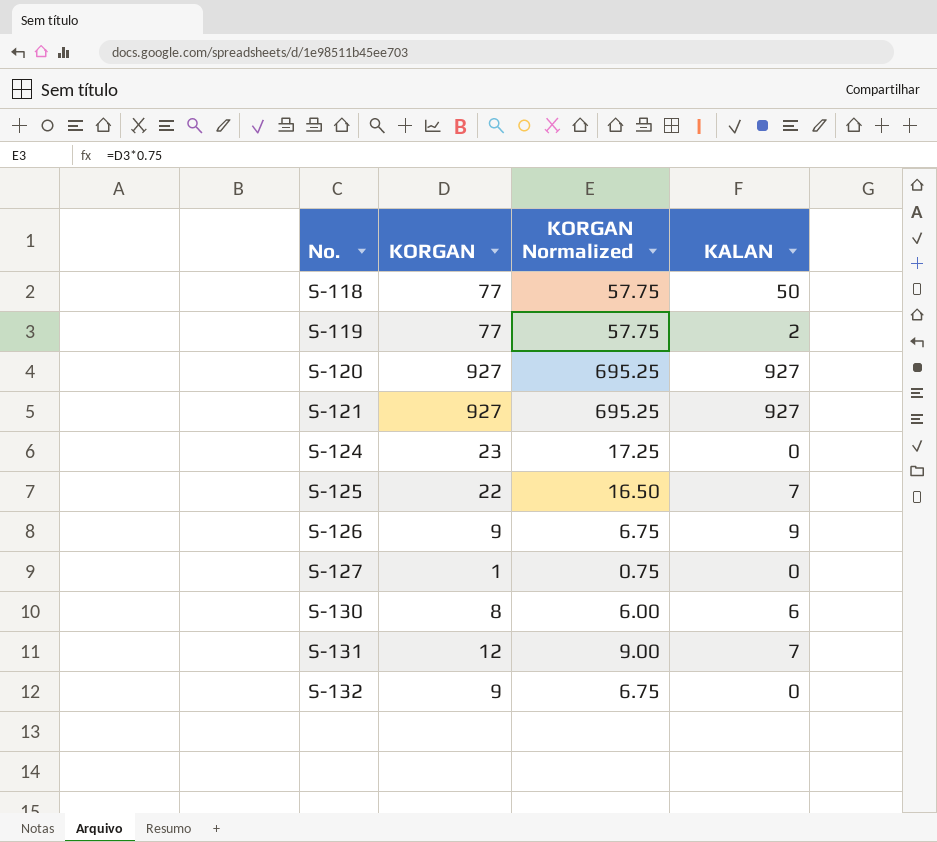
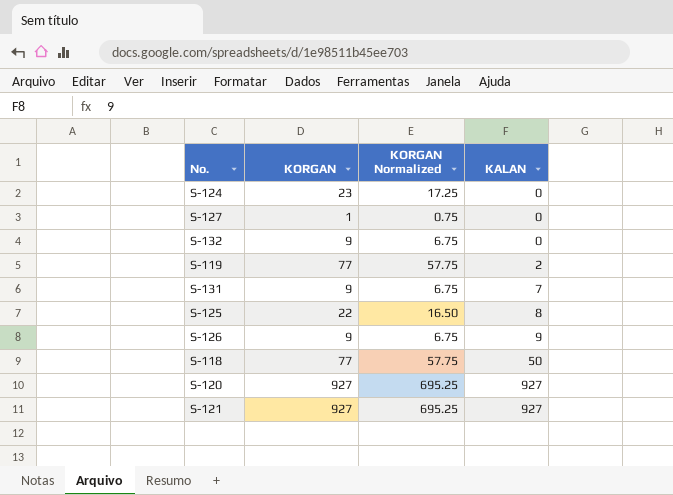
row order: No. ascending -> KALAN ascending
row S-130: 8 | 6.00 | 6 -> none
S-131 | KORGAN: 12 -> 9
S-131 | KORGAN Normalized: 9.00 -> 6.75
S-125 | KALAN: 7 -> 8

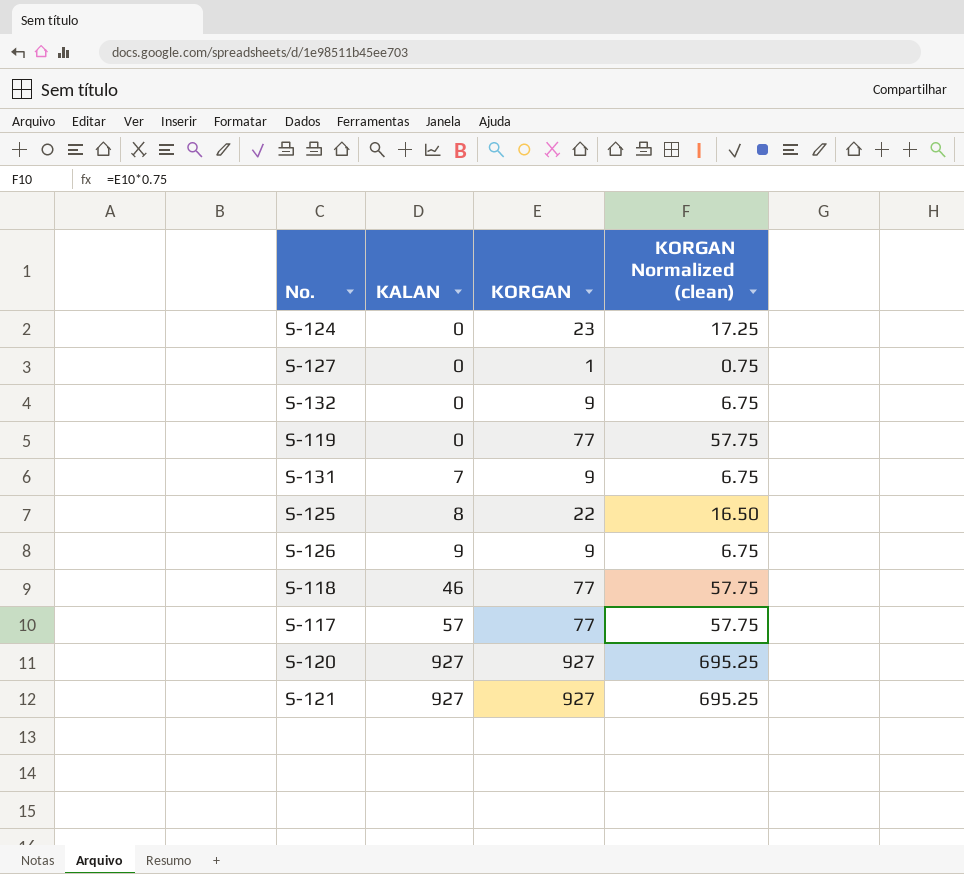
column KALAN | position: 4 -> 2
column name: KORGAN Normalized -> KORGAN Normalized (clean)
S-119 | KALAN: 2 -> 0
S-118 | KALAN: 50 -> 46
row S-117: none -> 57 | 77 | 57.75

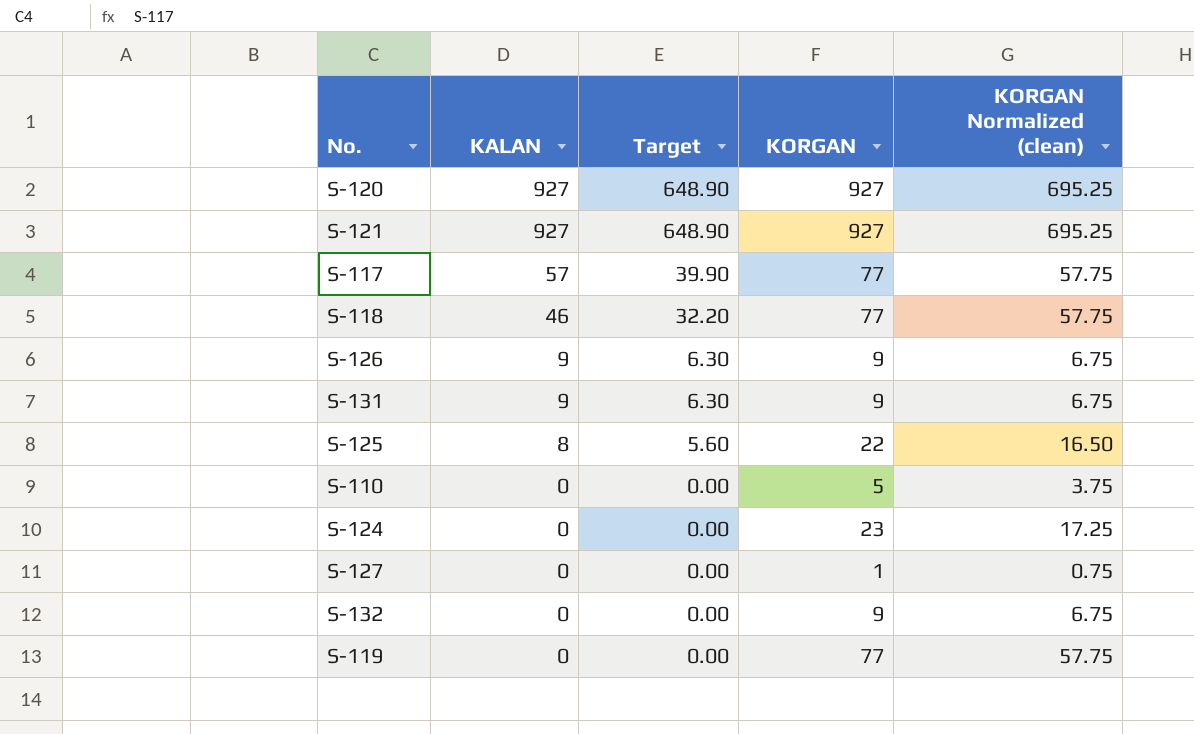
row order: KALAN ascending -> KALAN descending
column Target | formula: none -> [KALAN] * 0.7
S-131 | KALAN: 7 -> 9
row S-110: none -> 0 | 0.00 | 5 | 3.75

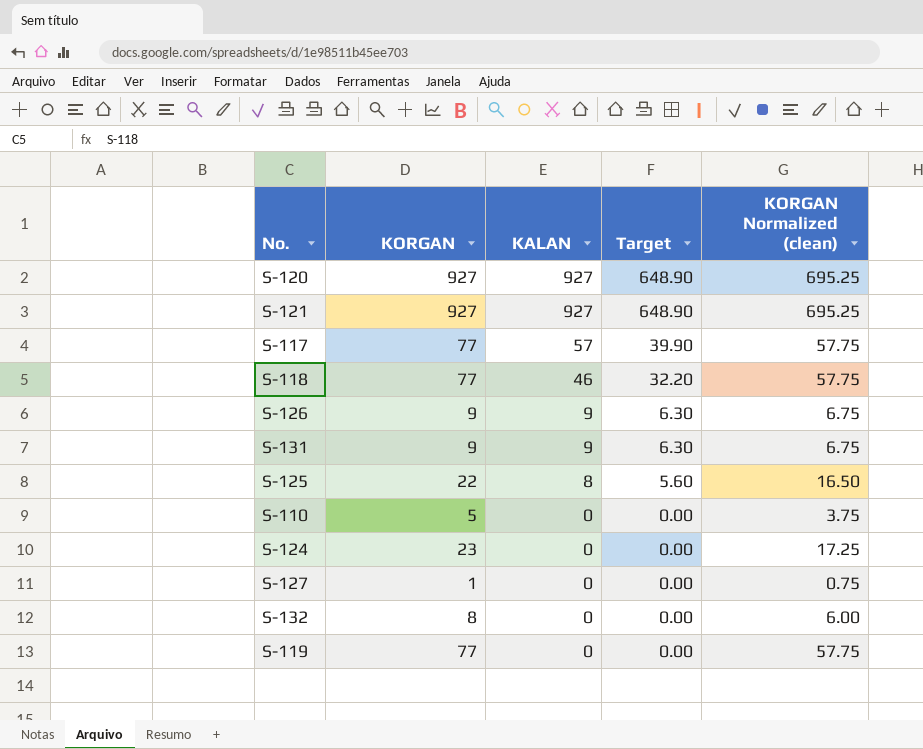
column KORGAN | position: 4 -> 2
S-132 | KORGAN: 9 -> 8
S-132 | KORGAN Normalized (clean): 6.75 -> 6.00

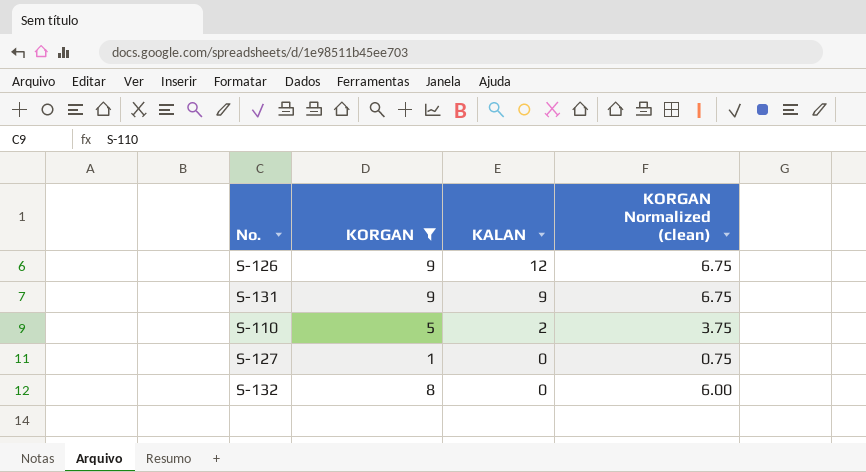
filter: none -> KORGAN <= 9
column Target | formula: [KALAN] * 0.7 -> none
S-126 | KALAN: 9 -> 12
S-110 | KALAN: 0 -> 2

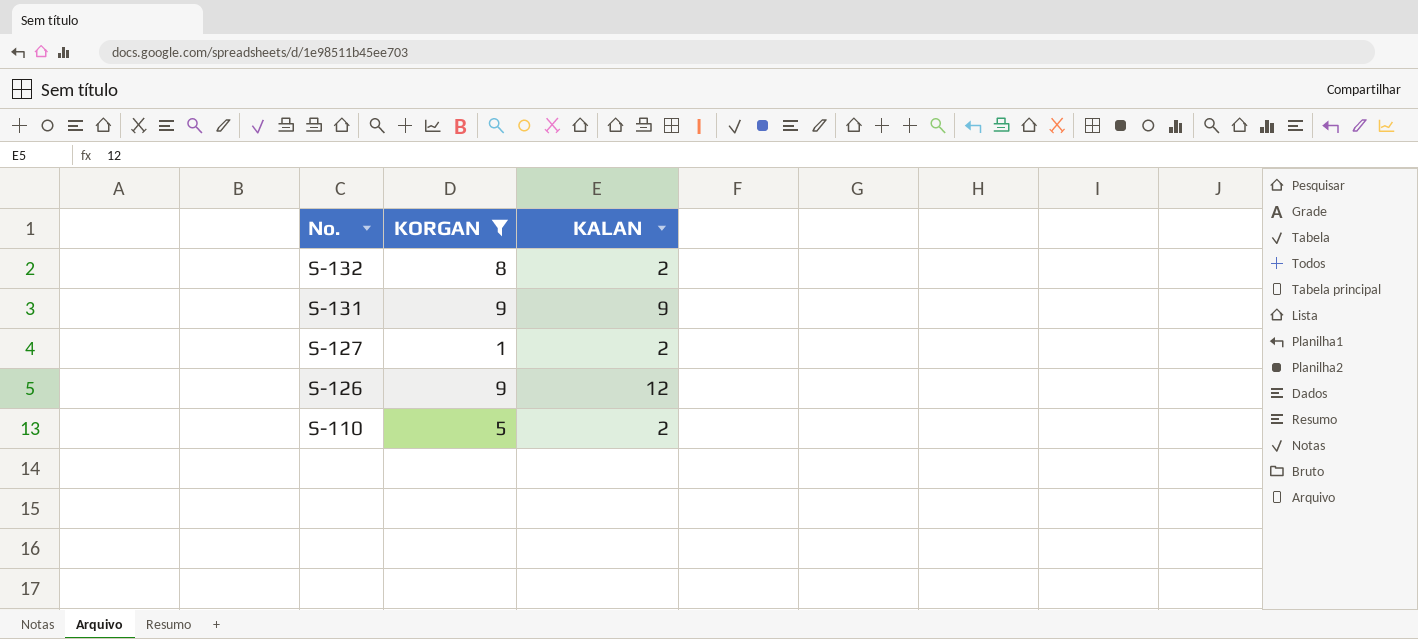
row order: KALAN descending -> No. descending
column KORGAN Normalized (clean) | formula: [KORGAN] * 0.75 -> none
S-132 | KALAN: 0 -> 2
S-127 | KALAN: 0 -> 2

